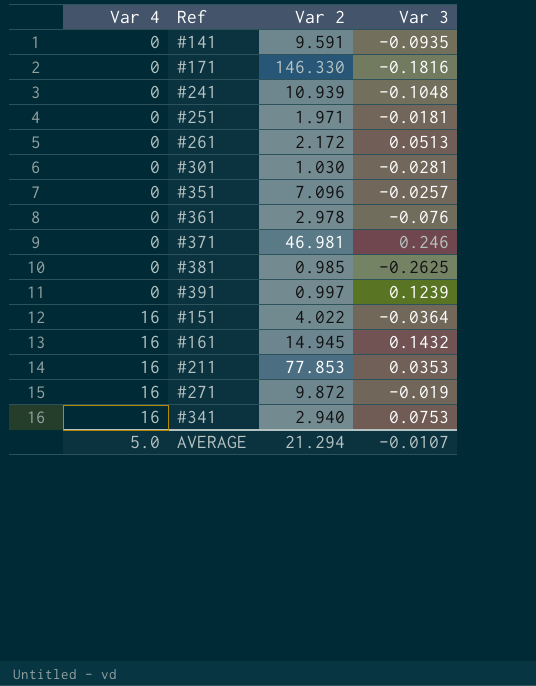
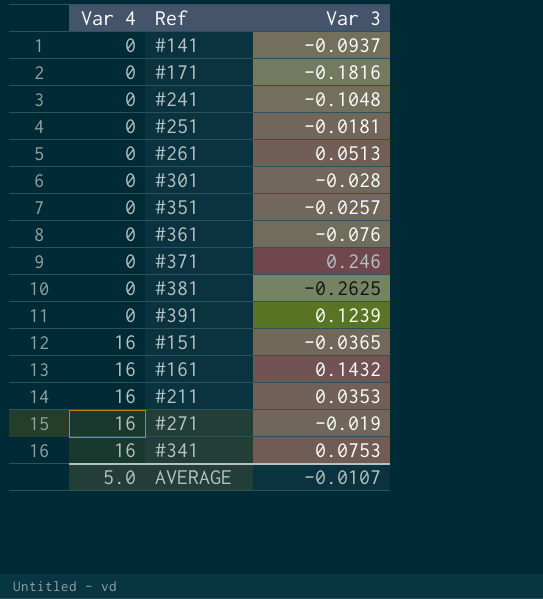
column Var 2 | position: 3 -> none
#141 | Var 3: -0.0935 -> -0.0937
#301 | Var 3: -0.0281 -> -0.028
#151 | Var 3: -0.0364 -> -0.0365

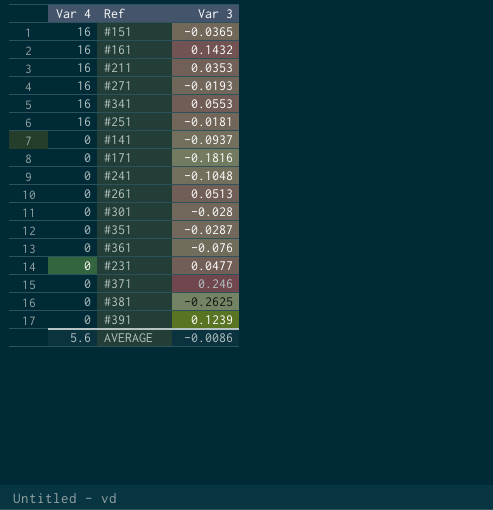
row order: Var 4 ascending -> Var 4 descending
#271 | Var 3: -0.019 -> -0.0193
#341 | Var 3: 0.0753 -> 0.0553
#251 | Var 4: 0 -> 16
#351 | Var 3: -0.0257 -> -0.0287
row #231: none -> 0 | 0.0477
AVERAGE | Var 4: 5.0 -> 5.6
AVERAGE | Var 3: -0.0107 -> -0.0086

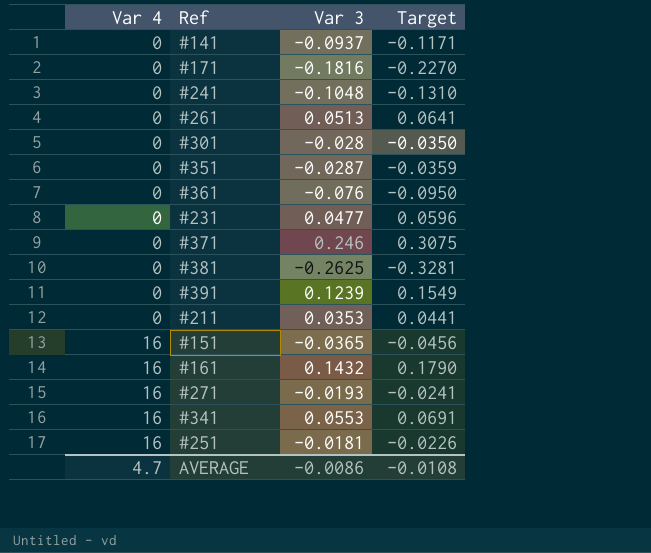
row order: Var 4 descending -> Var 4 ascending
column Target | formula: none -> [Var 3] * 1.25
#211 | Var 4: 16 -> 0
AVERAGE | Var 4: 5.6 -> 4.7

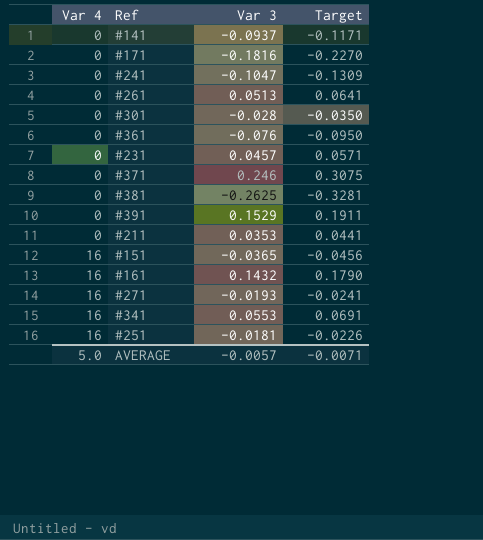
row #351: 0 | -0.0287 | -0.0359 -> none
#241 | Var 3: -0.1048 -> -0.1047
#241 | Target: -0.1310 -> -0.1309
#231 | Var 3: 0.0477 -> 0.0457
#231 | Target: 0.0596 -> 0.0571
#391 | Var 3: 0.1239 -> 0.1529
#391 | Target: 0.1549 -> 0.1911
AVERAGE | Var 4: 4.7 -> 5.0
AVERAGE | Var 3: -0.0086 -> -0.0057
AVERAGE | Target: -0.0108 -> -0.0071

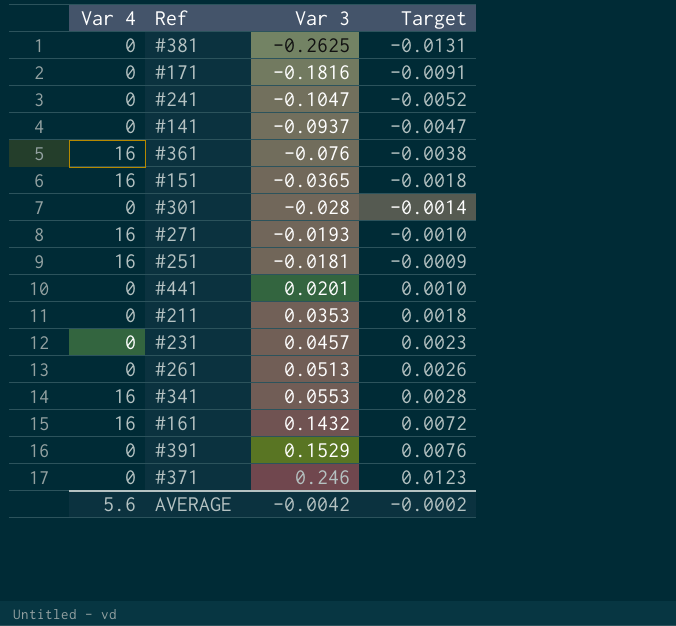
row order: Var 4 ascending -> Var 3 ascending
column Target | formula: [Var 3] * 1.25 -> [Var 3] * 0.05
#361 | Var 4: 0 -> 16
row #441: none -> 0 | 0.0201 | 0.0010
AVERAGE | Var 4: 5.0 -> 5.6
AVERAGE | Var 3: -0.0057 -> -0.0042
AVERAGE | Target: -0.0071 -> -0.0002

